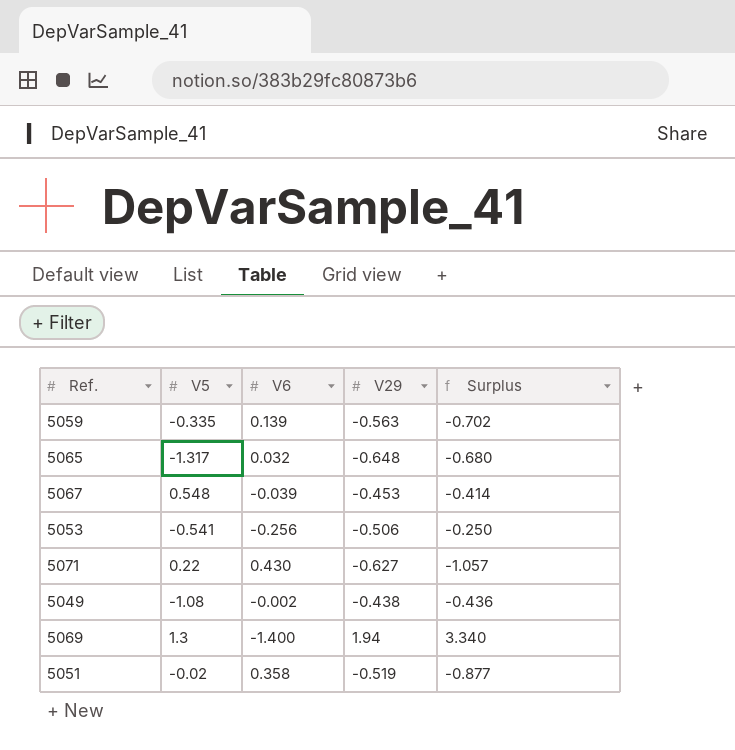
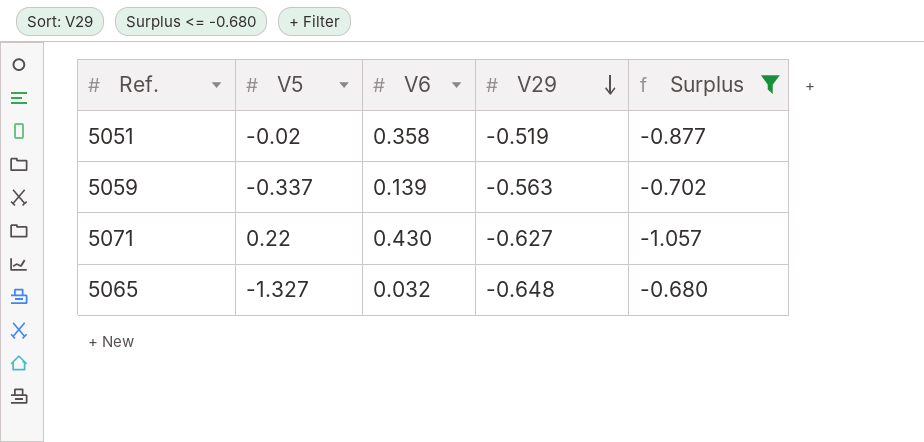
filter: none -> Surplus <= -0.680
row order: none -> V29 descending
5059 | V5: -0.335 -> -0.337
5065 | V5: -1.317 -> -1.327

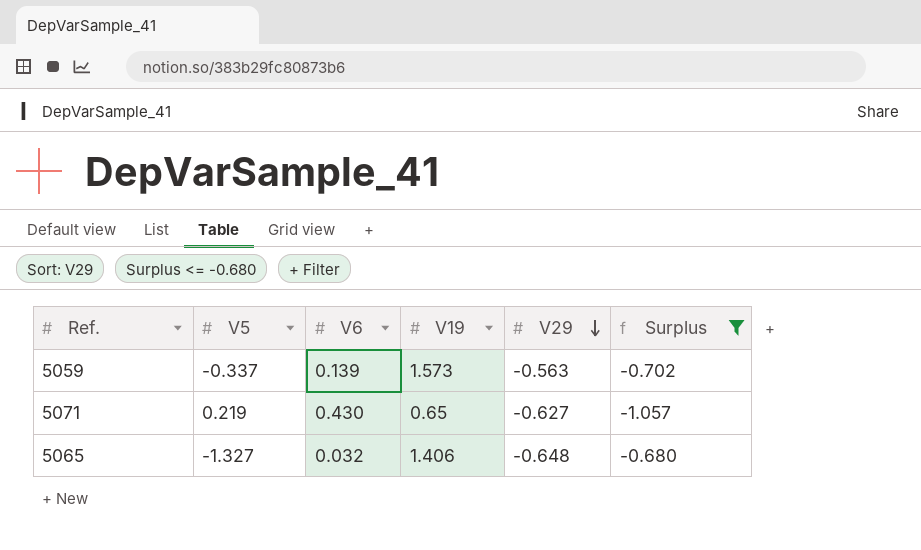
column V19 | position: none -> 4
row 5051: -0.02 | 0.358 | -0.519 | -0.877 -> none
5071 | V5: 0.22 -> 0.219

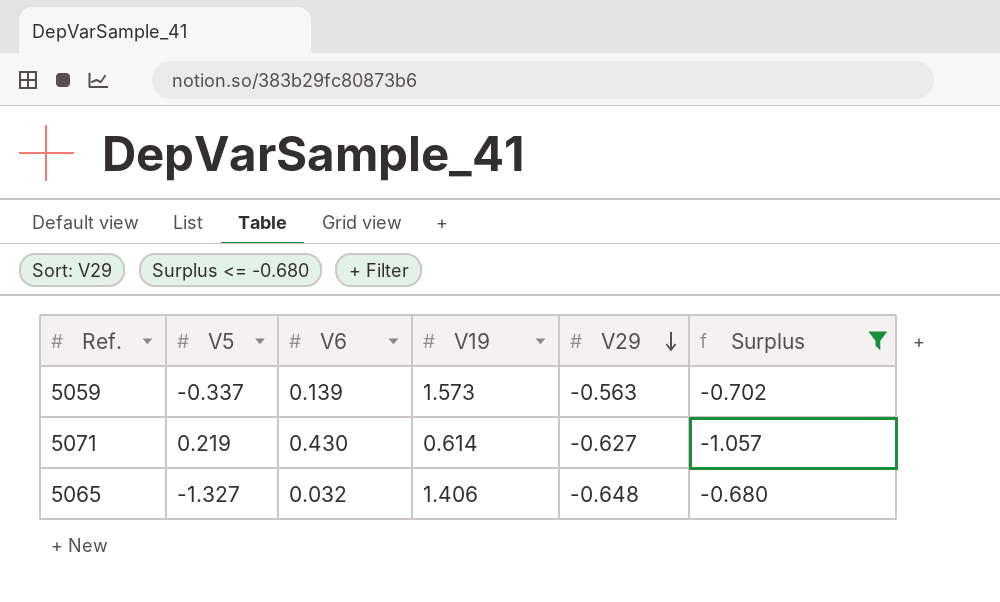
5071 | V19: 0.65 -> 0.614

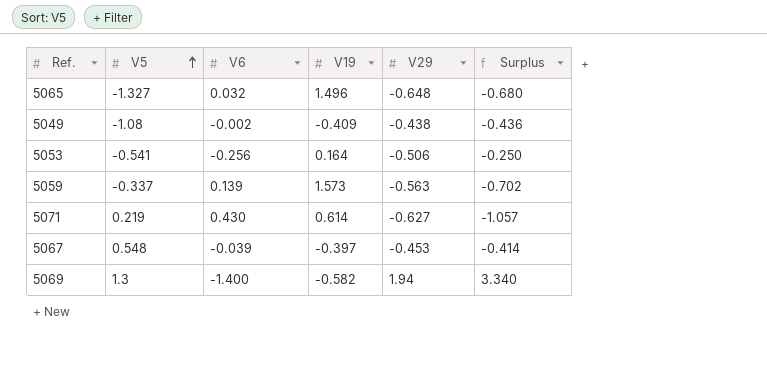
filter: Surplus <= -0.680 -> none
row order: V29 descending -> V5 ascending
5065 | V19: 1.406 -> 1.496

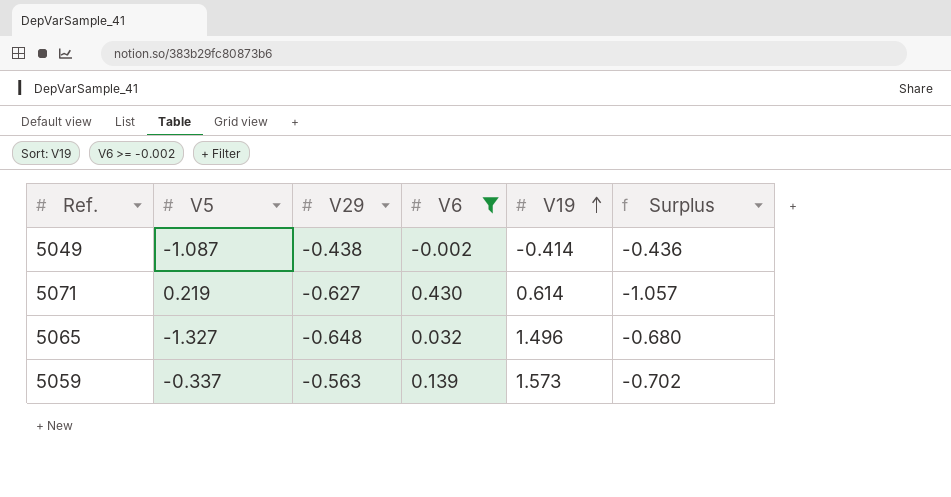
filter: none -> V6 >= -0.002
row order: V5 ascending -> V19 ascending
column V29 | position: 5 -> 3
5049 | V5: -1.08 -> -1.087
5049 | V19: -0.409 -> -0.414

